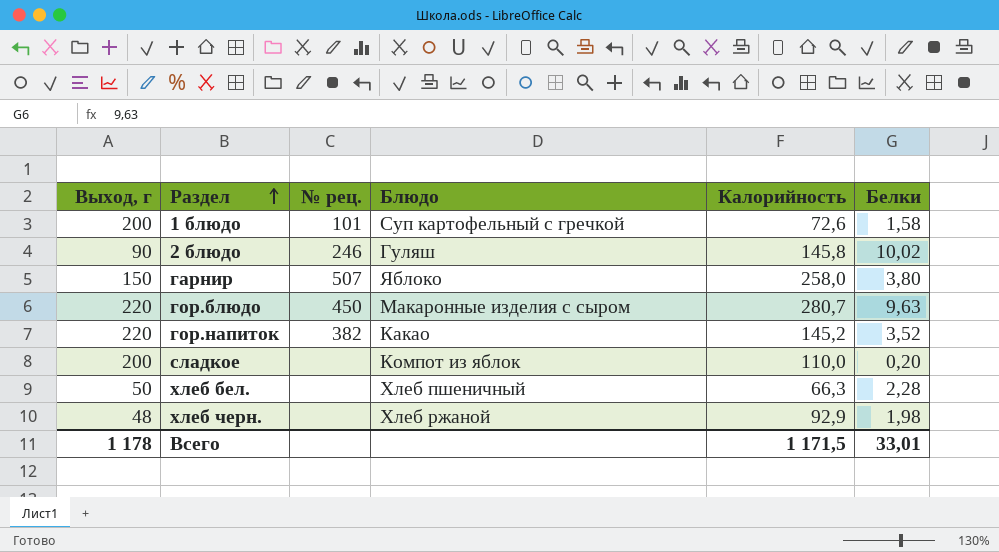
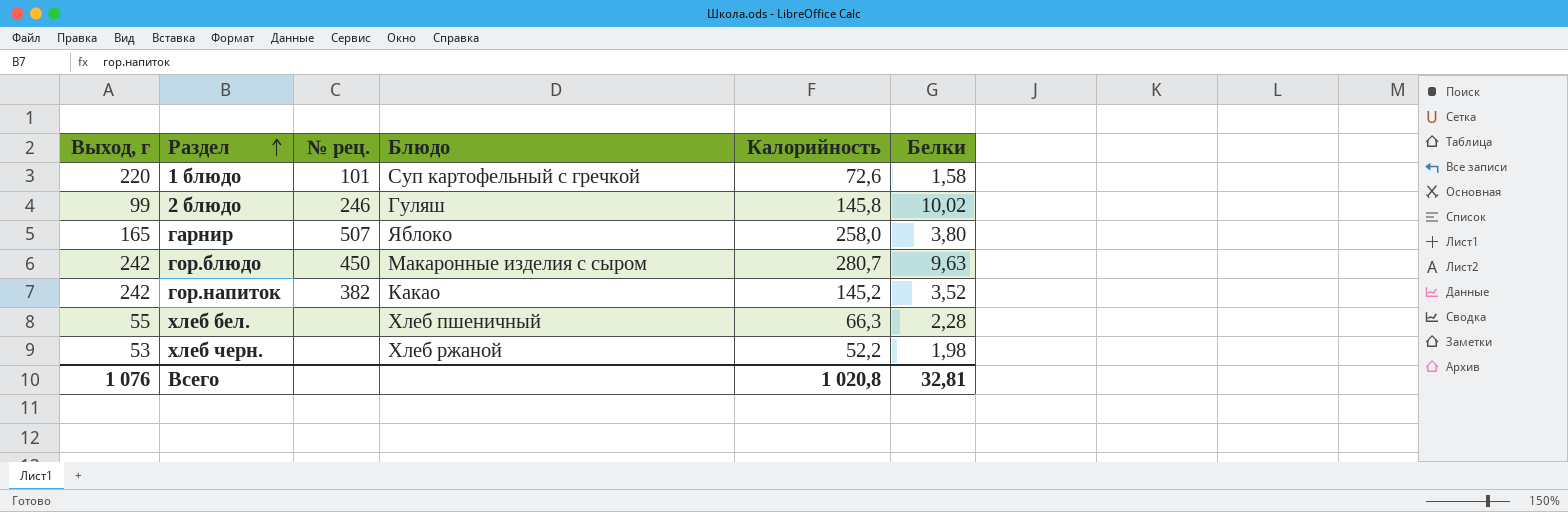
row сладкое: 200 | none | Компот из яблок | 110,0 | 0,20 -> none
1 блюдо | Выход, г: 200 -> 220
2 блюдо | Выход, г: 90 -> 99
гарнир | Выход, г: 150 -> 165
гор.блюдо | Выход, г: 220 -> 242
гор.напиток | Выход, г: 220 -> 242
хлеб бел. | Выход, г: 50 -> 55
хлеб черн. | Выход, г: 48 -> 53
хлеб черн. | Калорийность: 92,9 -> 52,2
Всего | Выход, г: 1 178 -> 1 076
Всего | Калорийность: 1 171,5 -> 1 020,8
Всего | Белки: 33,01 -> 32,81

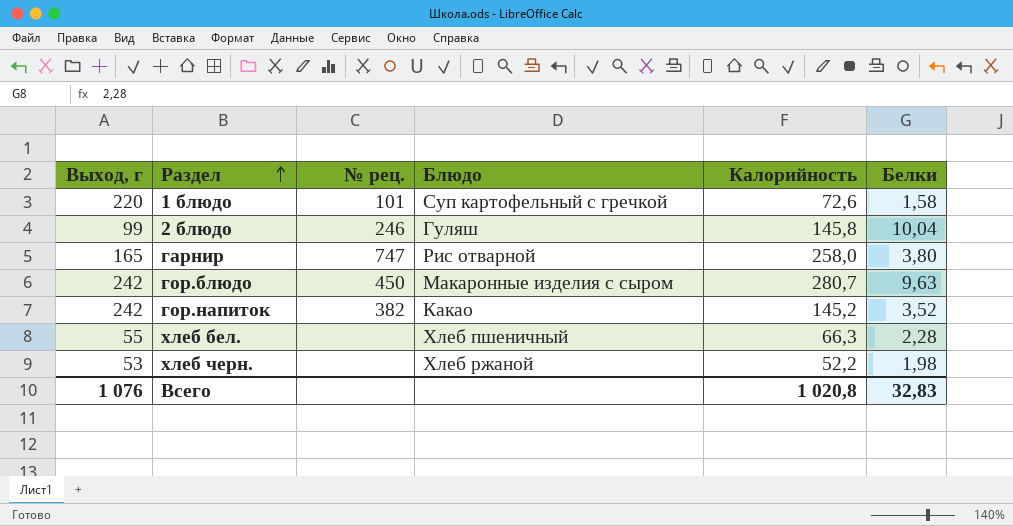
2 блюдо | Белки: 10,02 -> 10,04
гарнир | № рец.: 507 -> 747
гарнир | Блюдо: Яблоко -> Рис отварной
Всего | Белки: 32,81 -> 32,83

